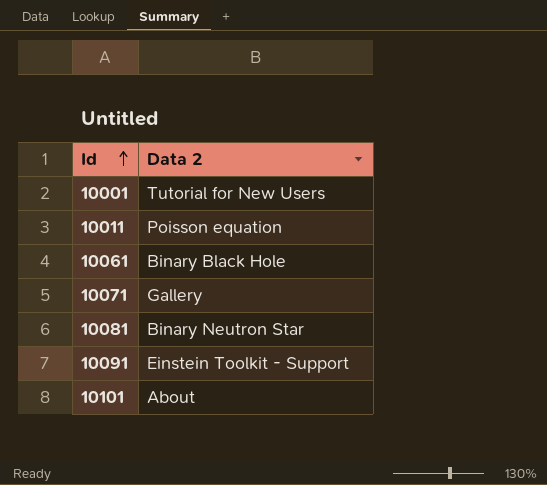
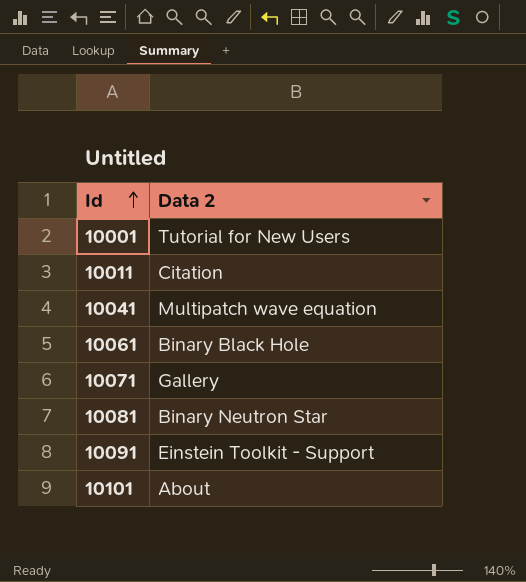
10011 | Data 2: Poisson equation -> Citation
row 10041: none -> Multipatch wave equation

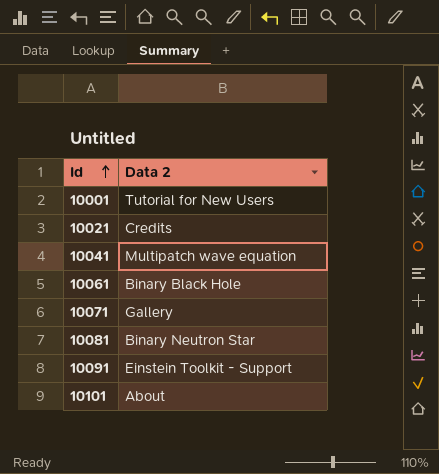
row 10011: Citation -> none
row 10021: none -> Credits

